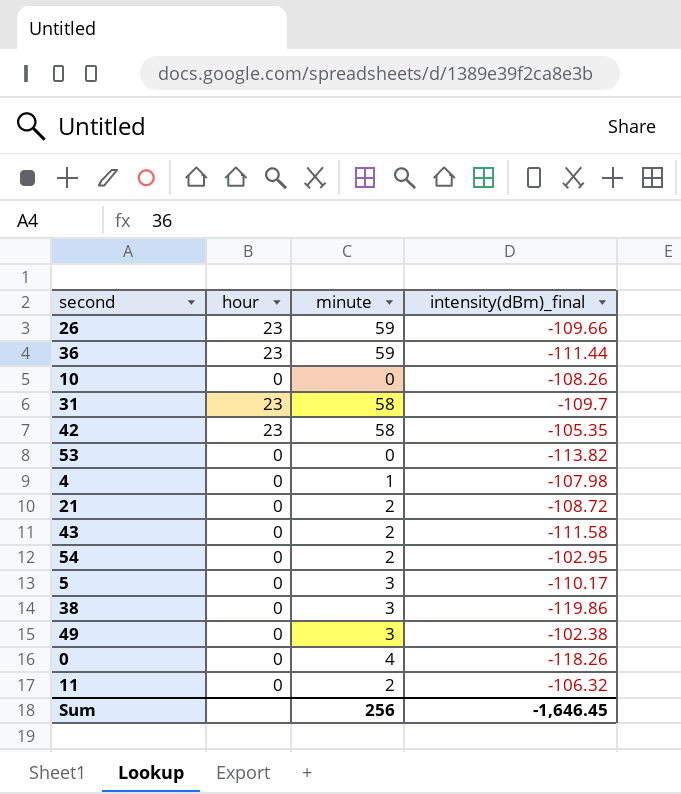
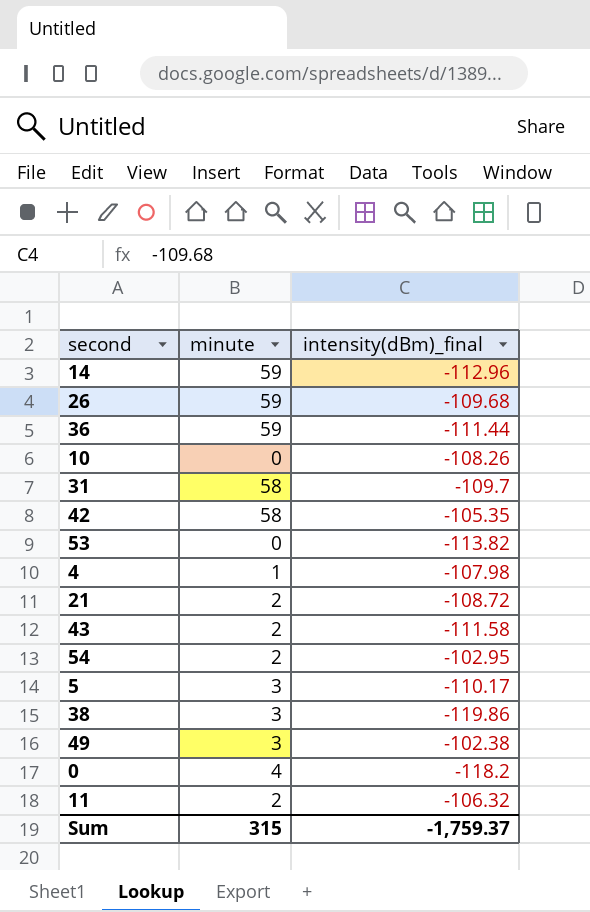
column hour | position: 2 -> none
row 14: none -> 59 | -112.96
26 | intensity(dBm)_final: -109.66 -> -109.68
0 | intensity(dBm)_final: -118.26 -> -118.2
Sum | minute: 256 -> 315
Sum | intensity(dBm)_final: -1,646.45 -> -1,759.37

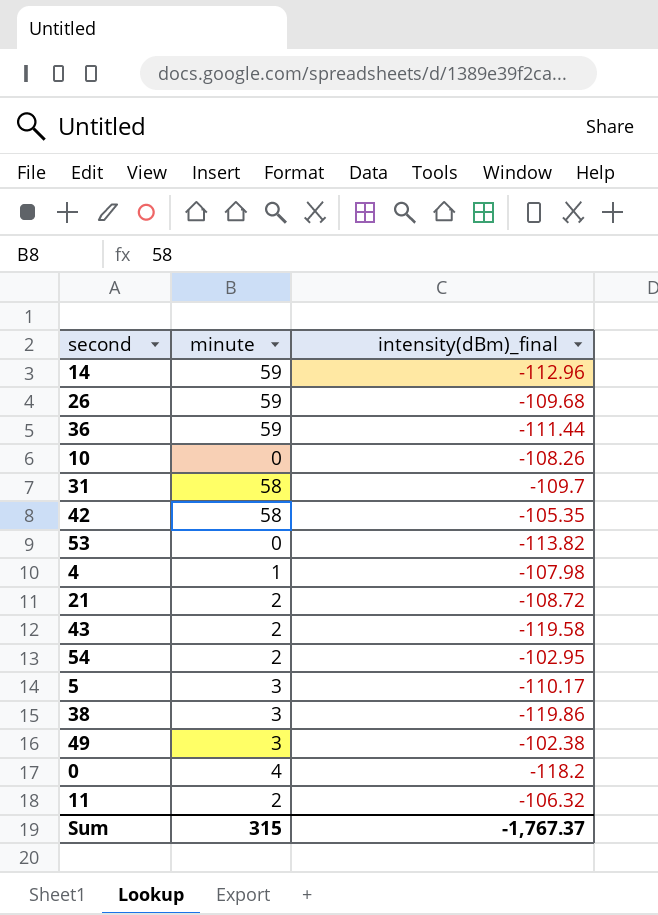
43 | intensity(dBm)_final: -111.58 -> -119.58
Sum | intensity(dBm)_final: -1,759.37 -> -1,767.37

